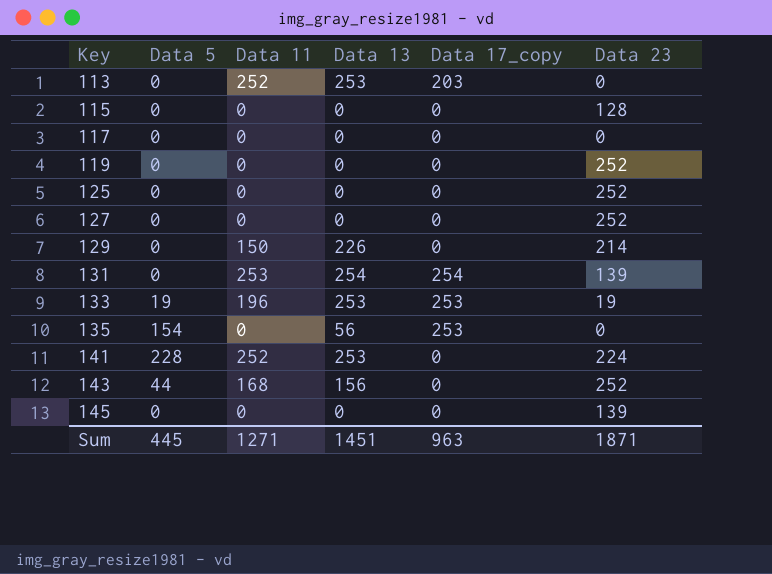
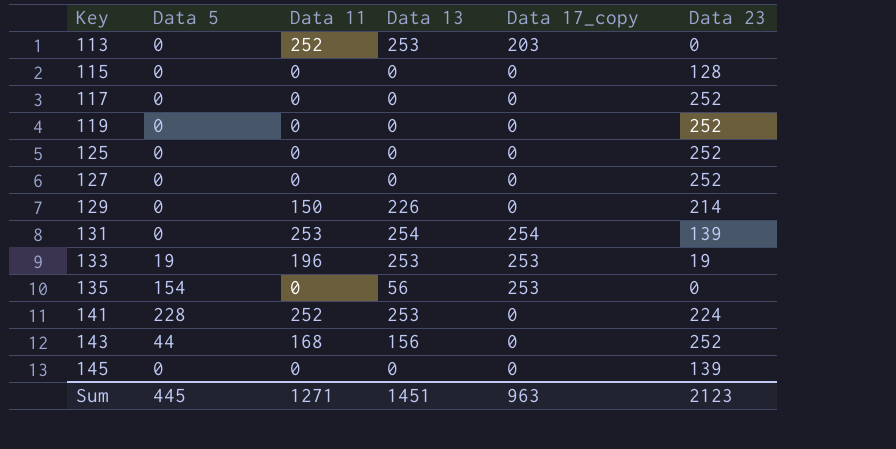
117 | Data 23: 0 -> 252
Sum | Data 23: 1871 -> 2123

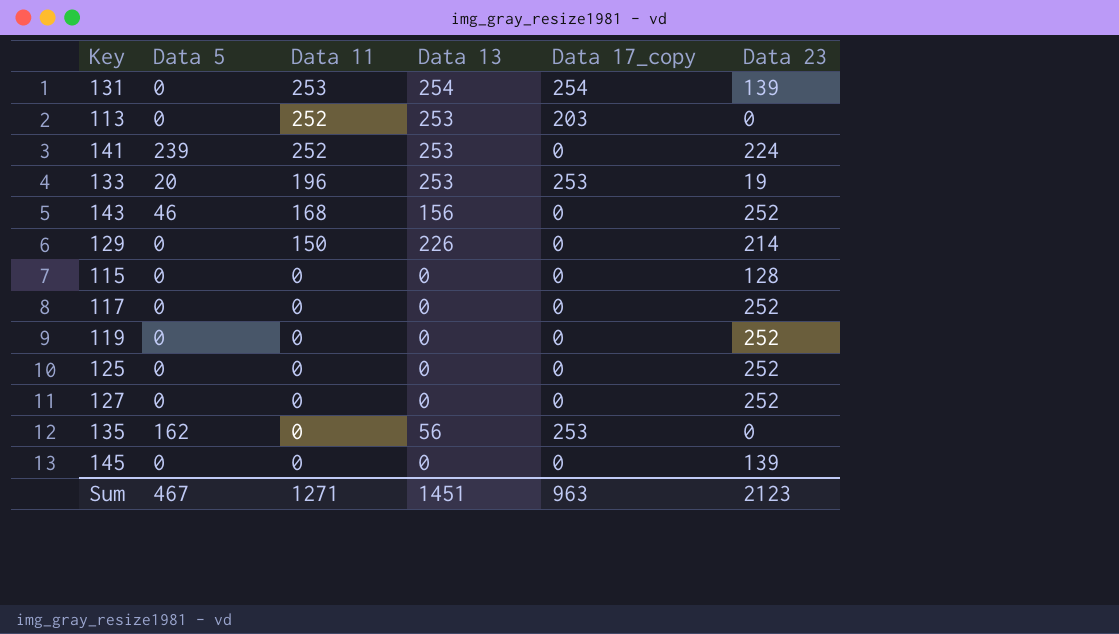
row order: Key ascending -> Data 11 descending
141 | Data 5: 228 -> 239
133 | Data 5: 19 -> 20
143 | Data 5: 44 -> 46
135 | Data 5: 154 -> 162
Sum | Data 5: 445 -> 467

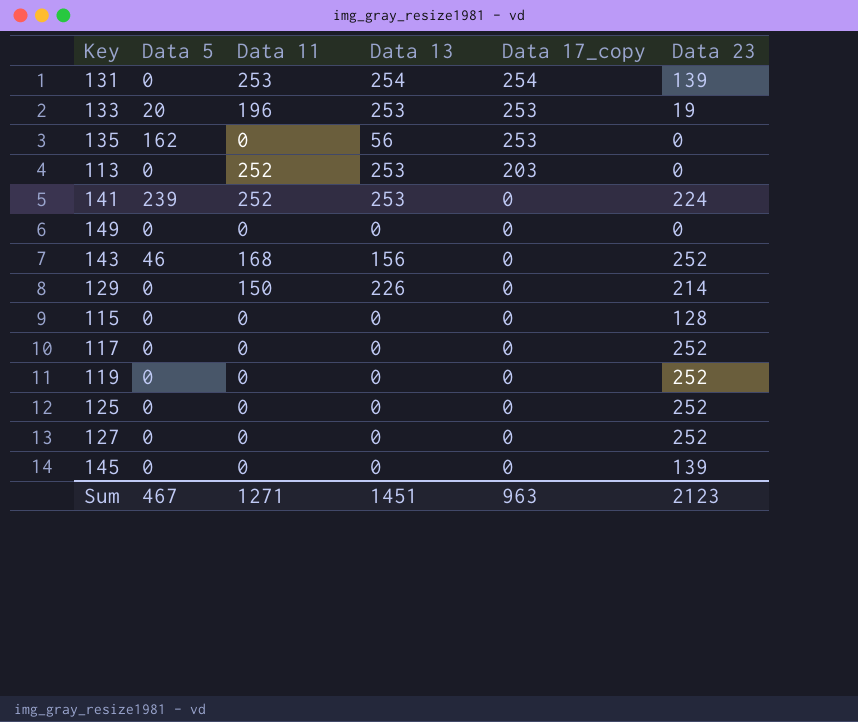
row order: Data 11 descending -> Data 17_copy descending
row 149: none -> 0 | 0 | 0 | 0 | 0

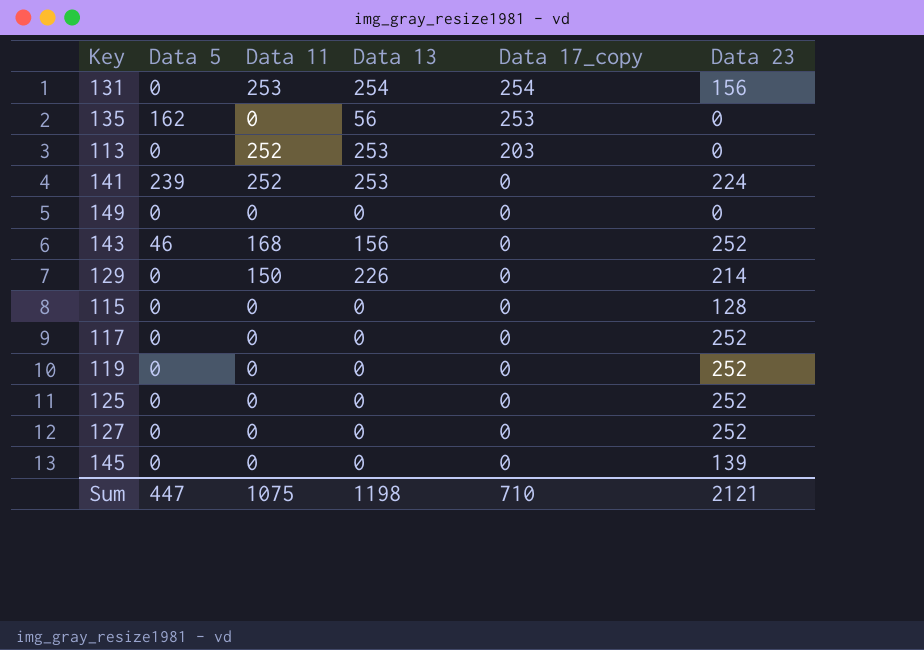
row 133: 20 | 196 | 253 | 253 | 19 -> none
131 | Data 23: 139 -> 156
Sum | Data 5: 467 -> 447
Sum | Data 11: 1271 -> 1075
Sum | Data 13: 1451 -> 1198
Sum | Data 17_copy: 963 -> 710
Sum | Data 23: 2123 -> 2121

